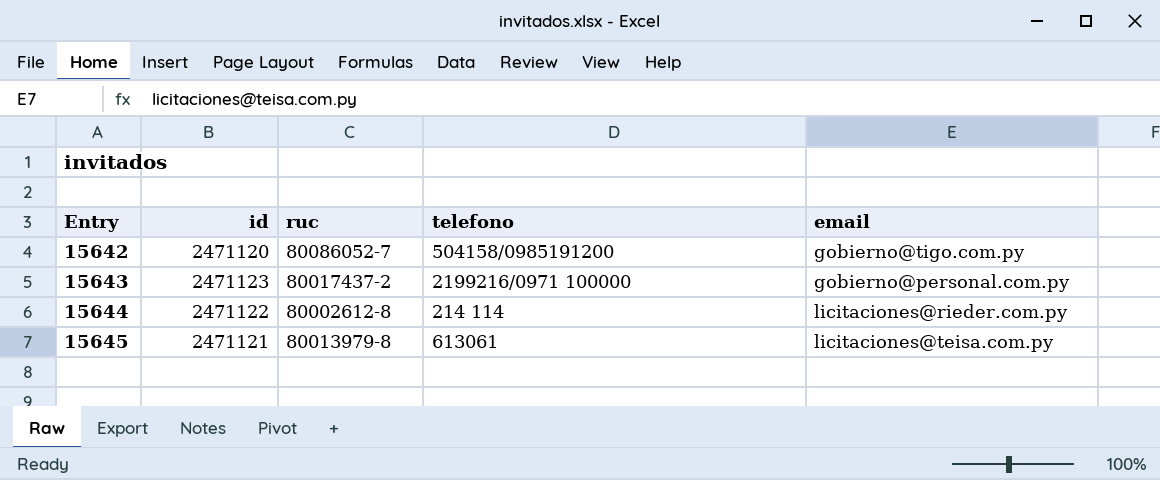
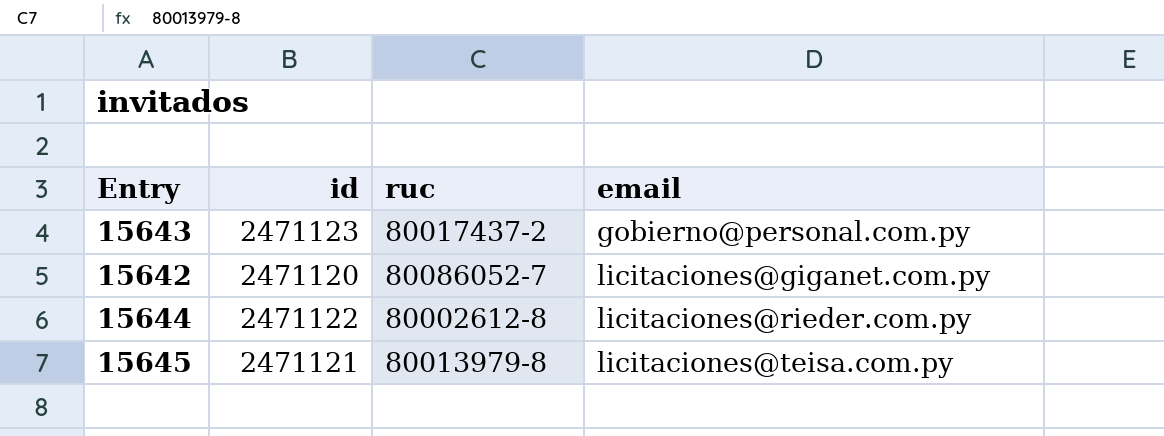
row order: Entry ascending -> email ascending
column telefono | position: 4 -> none
15642 | email: gobierno@tigo.com.py -> licitaciones@giganet.com.py

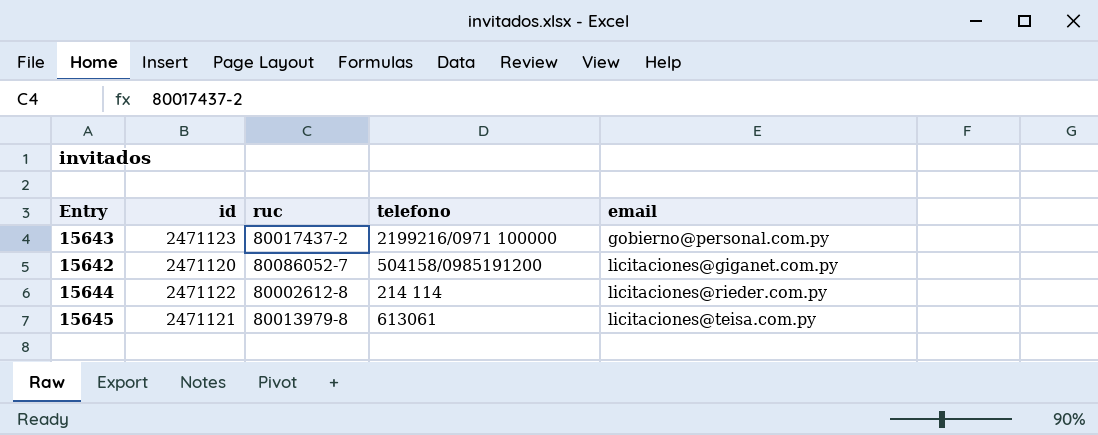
column telefono | position: none -> 4

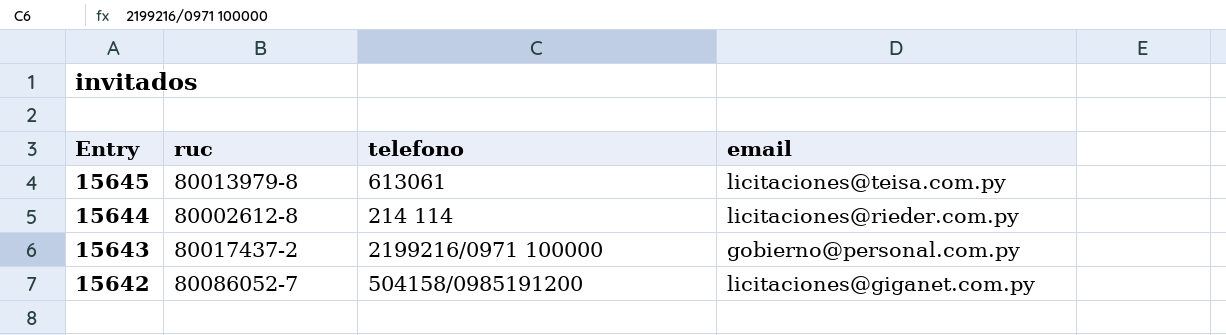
row order: email ascending -> Entry descending
column id | position: 2 -> none

